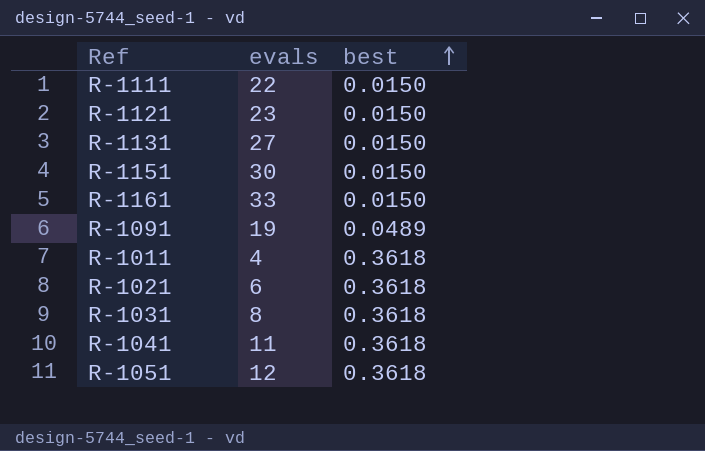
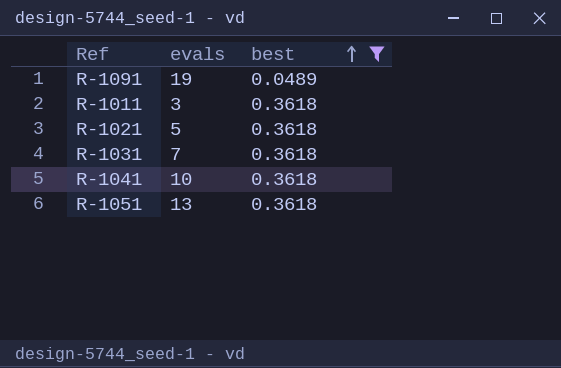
filter: none -> best != 0.0150
R-1011 | evals: 4 -> 3
R-1021 | evals: 6 -> 5
R-1031 | evals: 8 -> 7
R-1041 | evals: 11 -> 10
R-1051 | evals: 12 -> 13

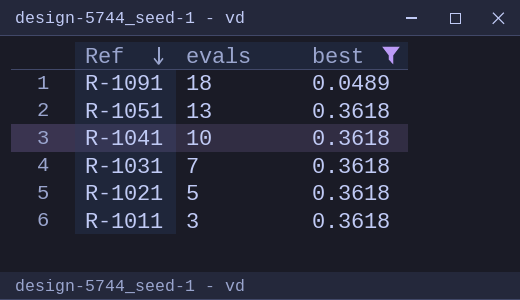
row order: best ascending -> Ref descending
R-1091 | evals: 19 -> 18

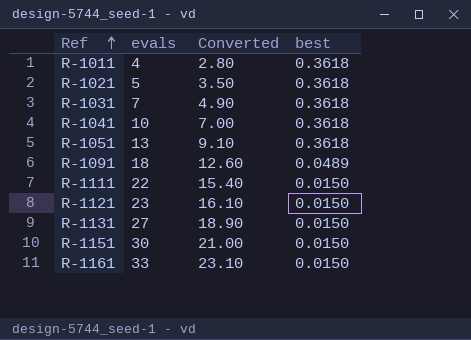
filter: best != 0.0150 -> none
row order: Ref descending -> Ref ascending
column Converted | formula: none -> [evals] * 0.7
R-1011 | evals: 3 -> 4

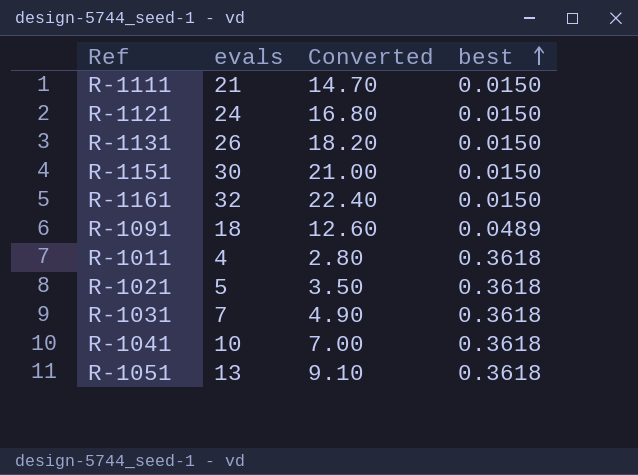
row order: Ref ascending -> best ascending
R-1111 | evals: 22 -> 21
R-1111 | Converted: 15.40 -> 14.70
R-1121 | evals: 23 -> 24
R-1121 | Converted: 16.10 -> 16.80
R-1131 | evals: 27 -> 26
R-1131 | Converted: 18.90 -> 18.20
R-1161 | evals: 33 -> 32
R-1161 | Converted: 23.10 -> 22.40

